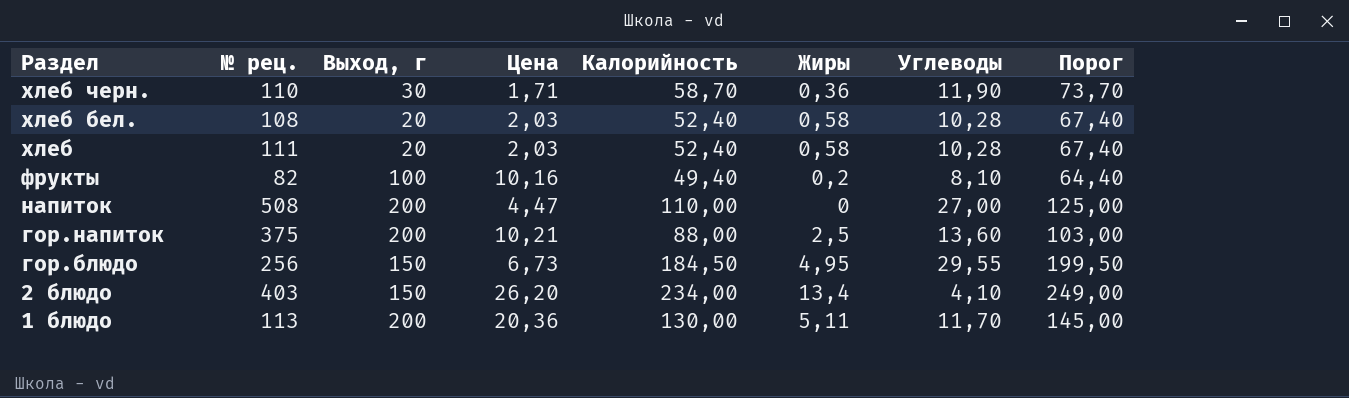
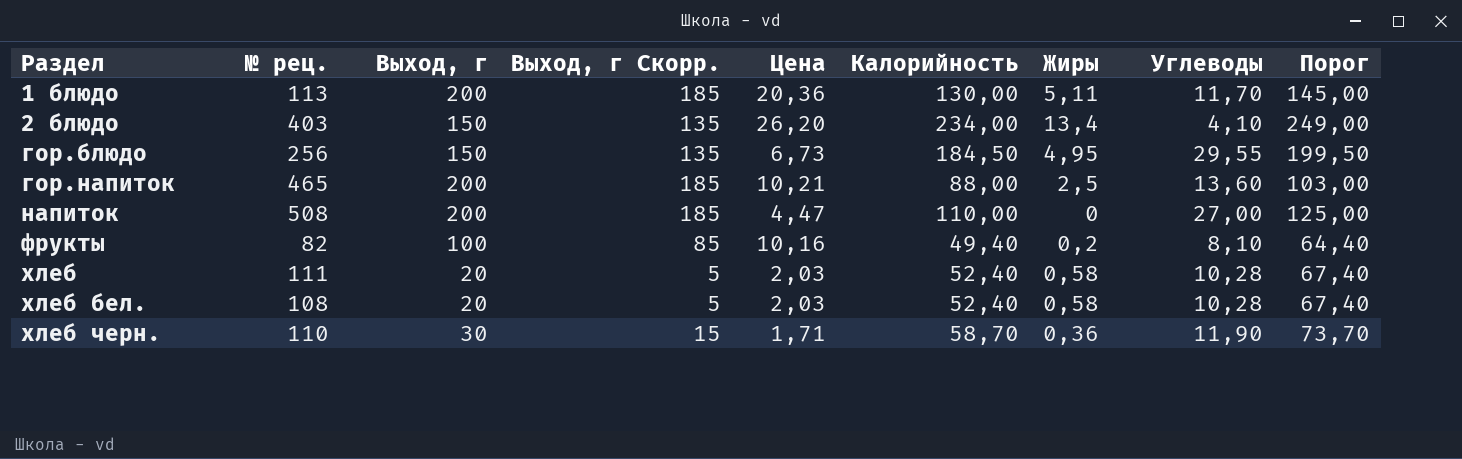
row order: Раздел descending -> Раздел ascending
column Выход, г Скорр. | formula: none -> [Выход, г] - 15
гор.напиток | № рец.: 375 -> 465

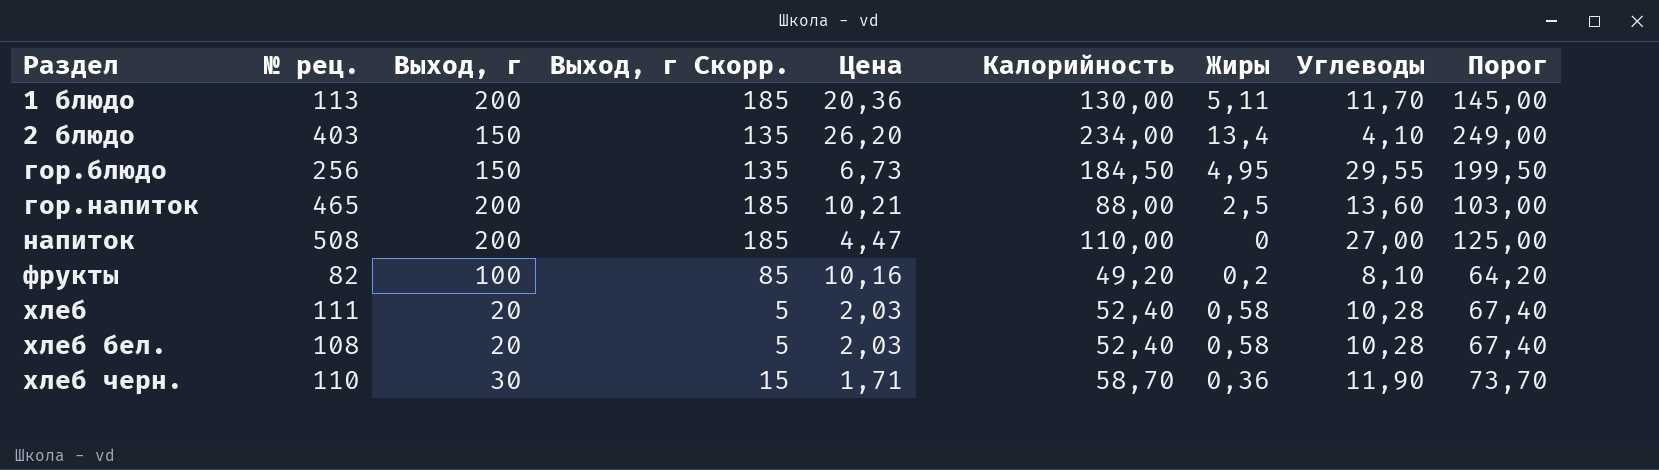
фрукты | Калорийность: 49,40 -> 49,20
фрукты | Порог: 64,40 -> 64,20

